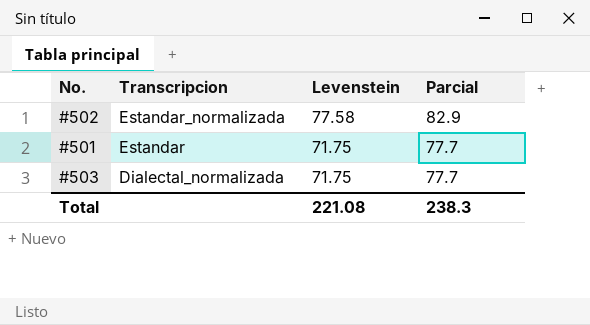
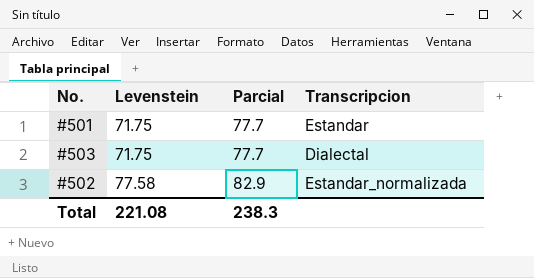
row order: Transcripcion descending -> Levenstein ascending
column Transcripcion | position: 2 -> 4
#503 | Transcripcion: Dialectal_normalizada -> Dialectal

